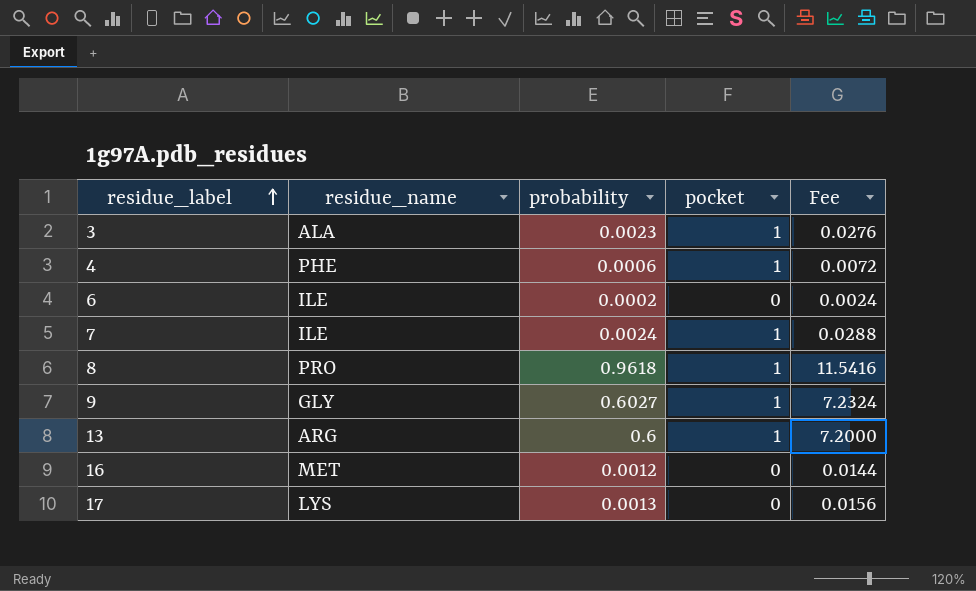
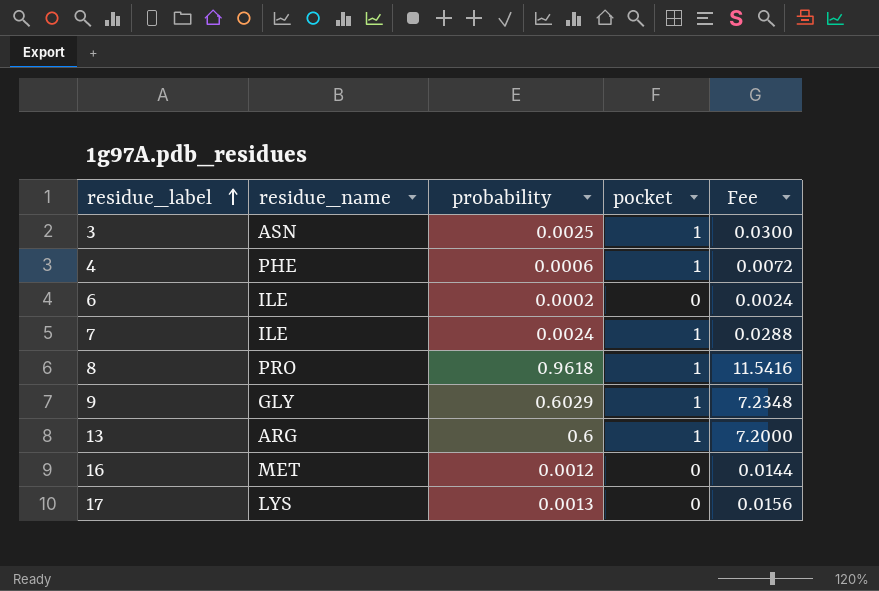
3 | residue_name: ALA -> ASN
3 | probability: 0.0023 -> 0.0025
3 | Fee: 0.0276 -> 0.0300
9 | probability: 0.6027 -> 0.6029
9 | Fee: 7.2324 -> 7.2348

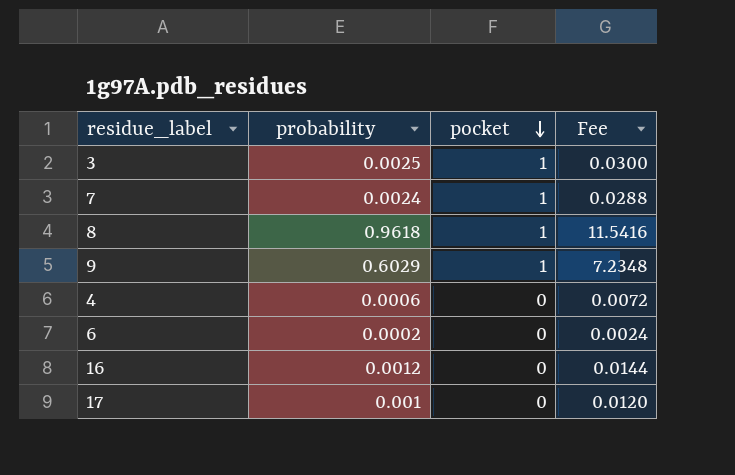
row order: residue_label ascending -> pocket descending
column residue_name | position: 2 -> none
row 13: ARG | 0.6 | 1 | 7.2000 -> none
4 | pocket: 1 -> 0
17 | probability: 0.0013 -> 0.001
17 | Fee: 0.0156 -> 0.0120

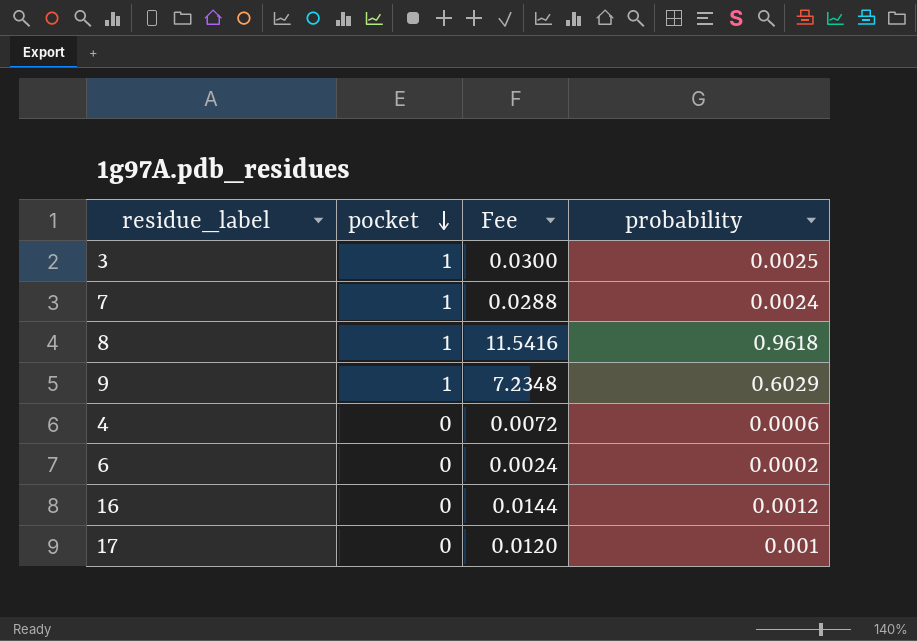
column probability | position: 2 -> 4

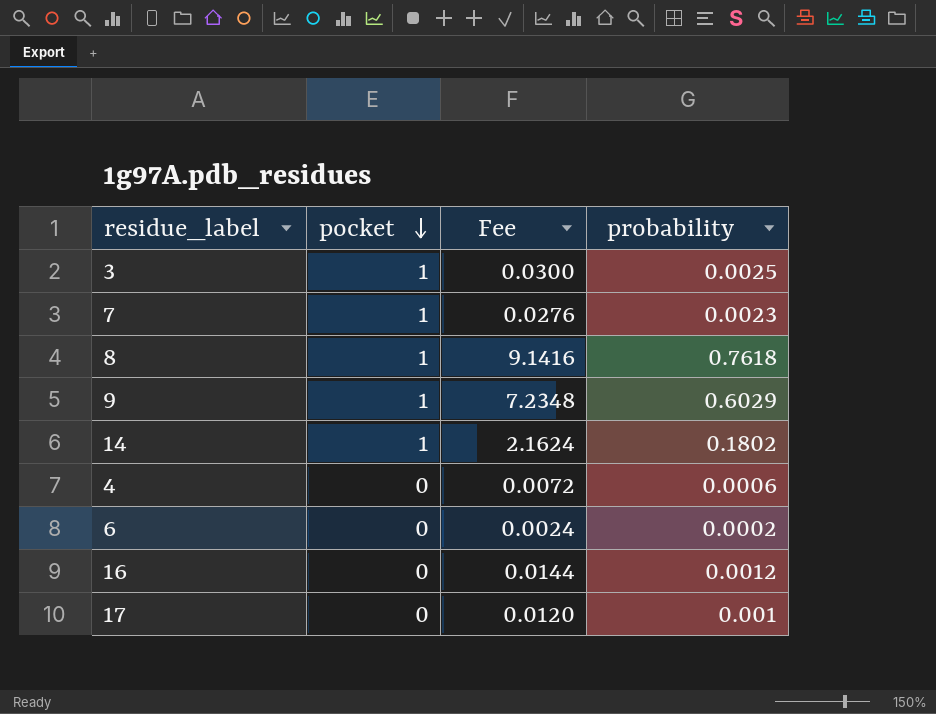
7 | Fee: 0.0288 -> 0.0276
7 | probability: 0.0024 -> 0.0023
8 | Fee: 11.5416 -> 9.1416
8 | probability: 0.9618 -> 0.7618
row 14: none -> 1 | 2.1624 | 0.1802

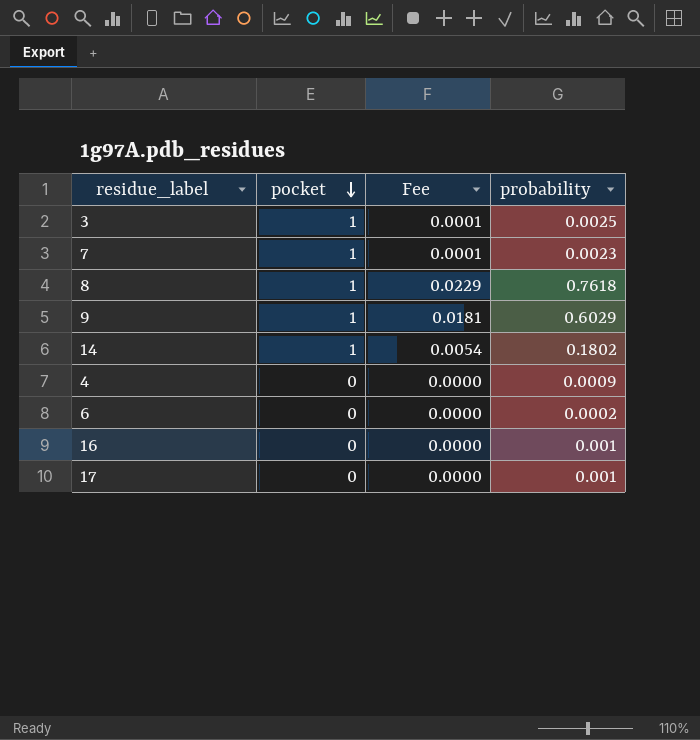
column Fee | formula: [probability] * 12 -> [probability] * 0.03
4 | probability: 0.0006 -> 0.0009
16 | probability: 0.0012 -> 0.001

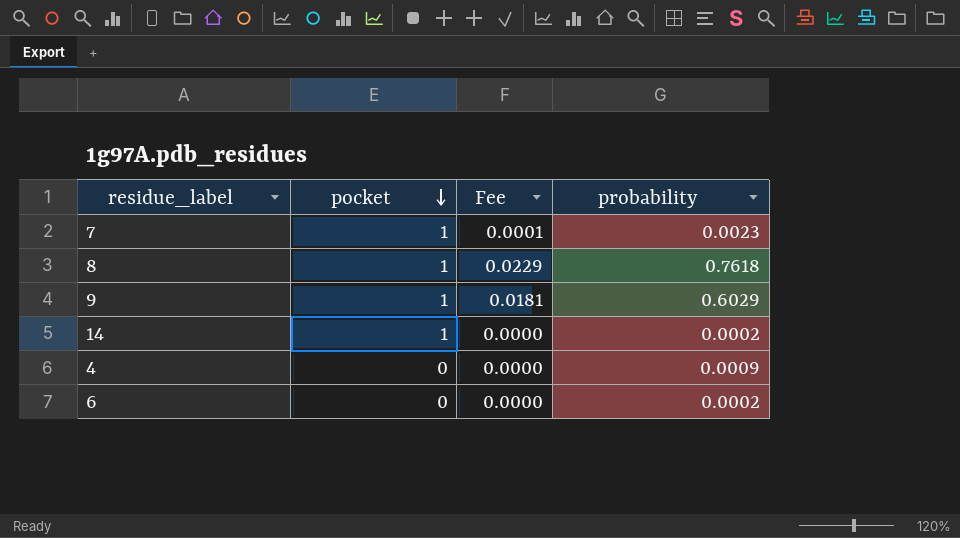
row 3: 1 | 0.0001 | 0.0025 -> none
row 16: 0 | 0.0000 | 0.001 -> none
row 17: 0 | 0.0000 | 0.001 -> none
14 | Fee: 0.0054 -> 0.0000
14 | probability: 0.1802 -> 0.0002

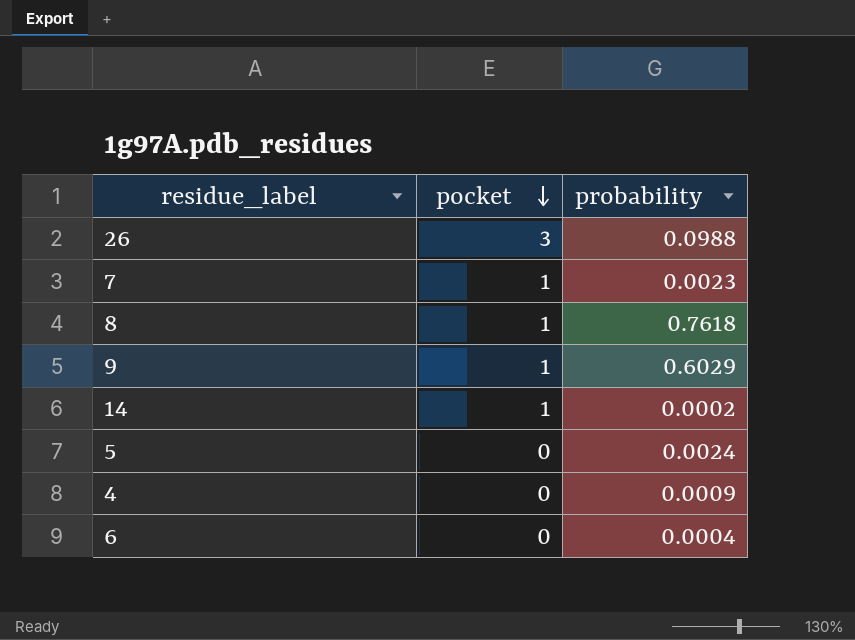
column Fee | formula: [probability] * 0.03 -> none
row 26: none -> 3 | 0.0988
row 5: none -> 0 | 0.0024
6 | probability: 0.0002 -> 0.0004

